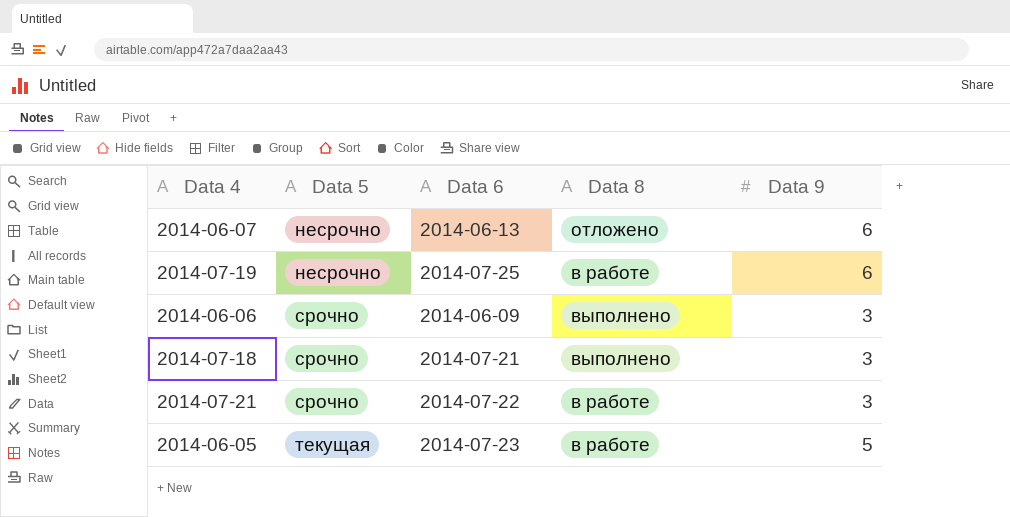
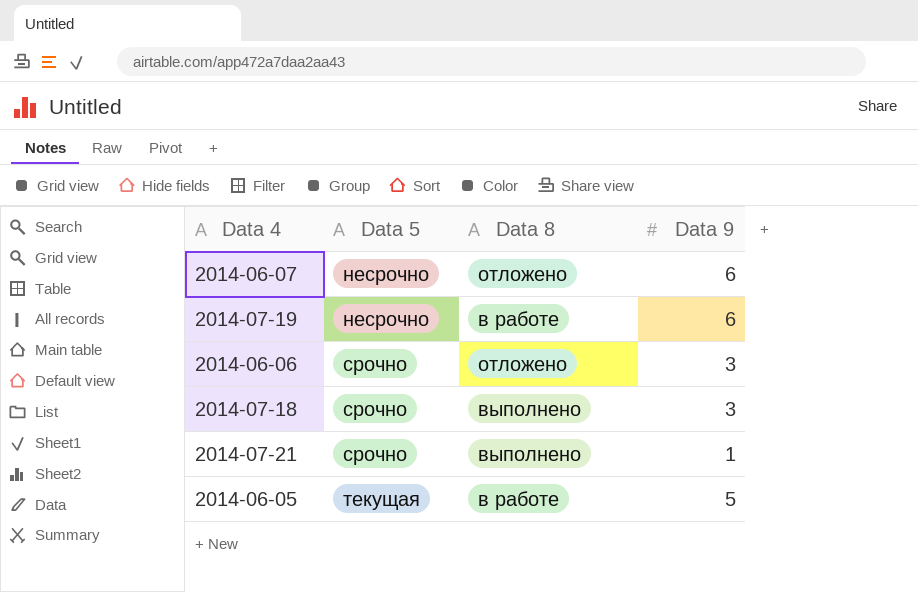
column Data 6 | position: 3 -> none
2014-06-06 | Data 8: выполнено -> отложено
2014-07-21 | Data 8: в работе -> выполнено
2014-07-21 | Data 9: 3 -> 1

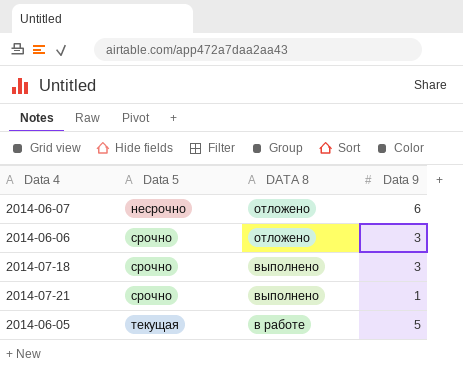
column name: Data 8 -> DATA 8
row 2014-07-19: несрочно | в работе | 6 -> none

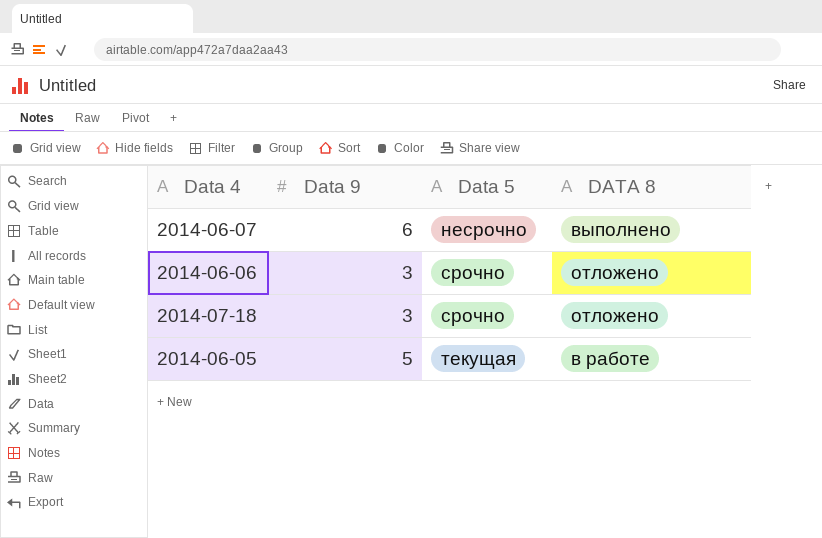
column Data 9 | position: 4 -> 2
row 2014-07-21: срочно | выполнено | 1 -> none
2014-06-07 | DATA 8: отложено -> выполнено
2014-07-18 | DATA 8: выполнено -> отложено

